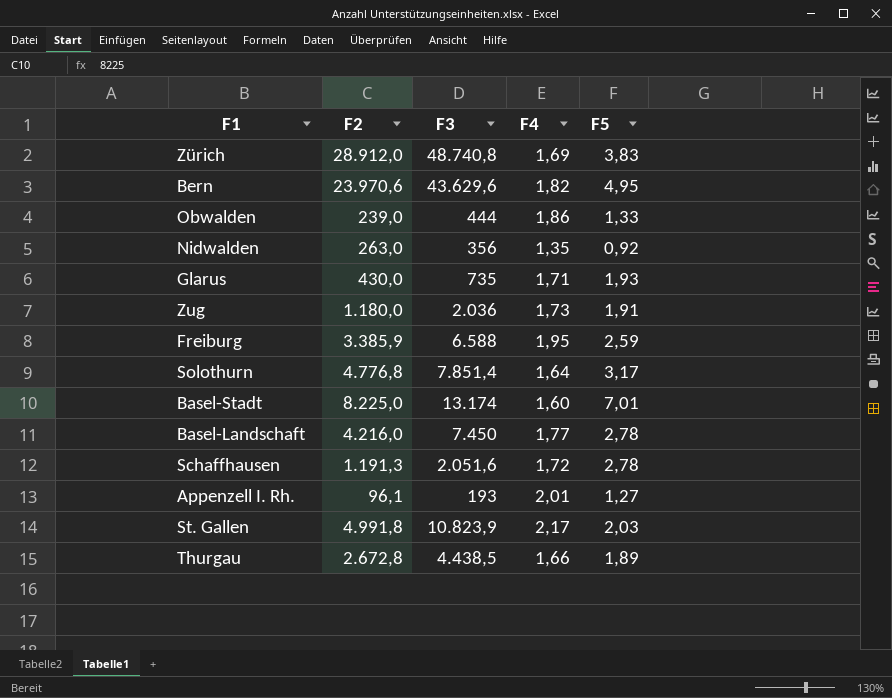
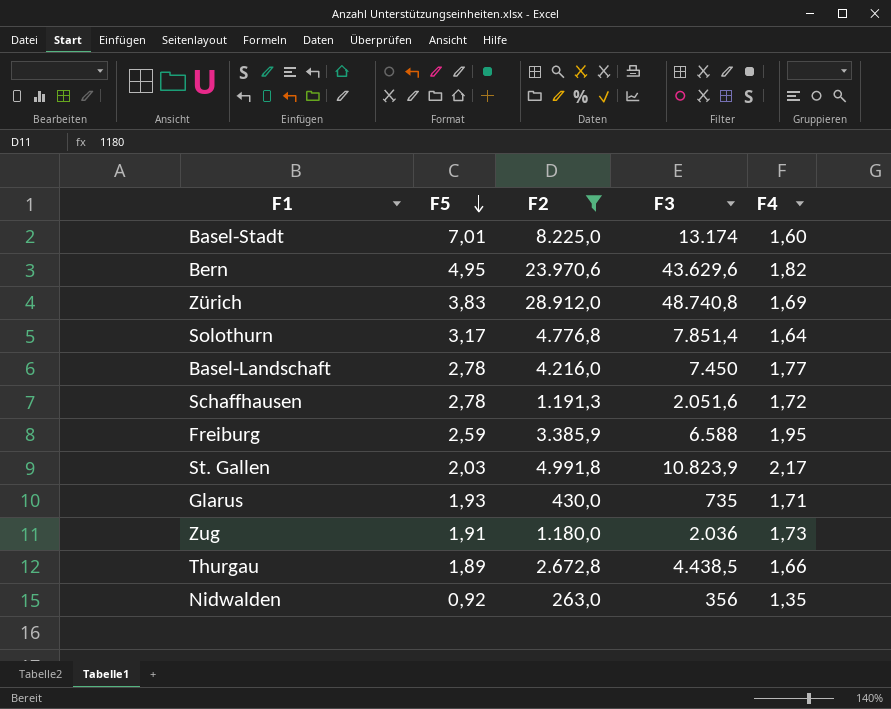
filter: none -> F2 >= 263,0
row order: none -> F5 descending
column F5 | position: 5 -> 2

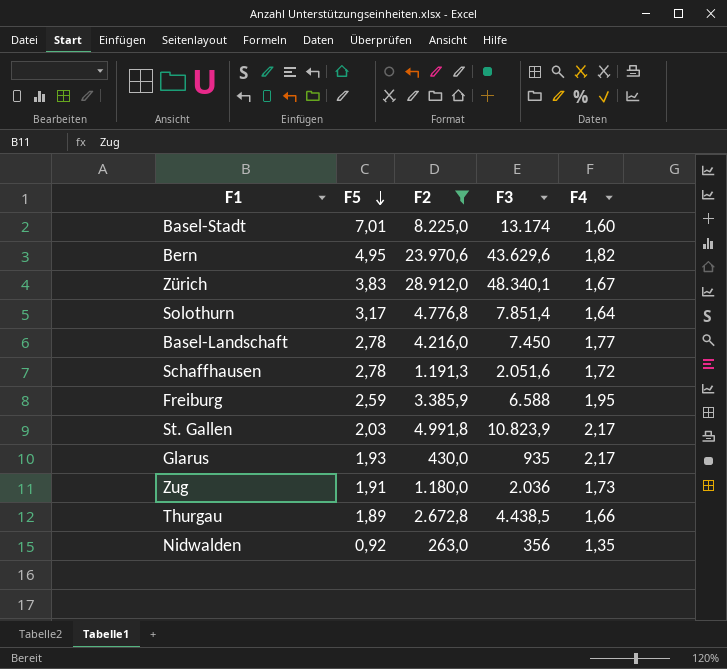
Zürich | F3: 48.740,8 -> 48.340,1
Zürich | F4: 1,69 -> 1,67
Glarus | F3: 735 -> 935
Glarus | F4: 1,71 -> 2,17

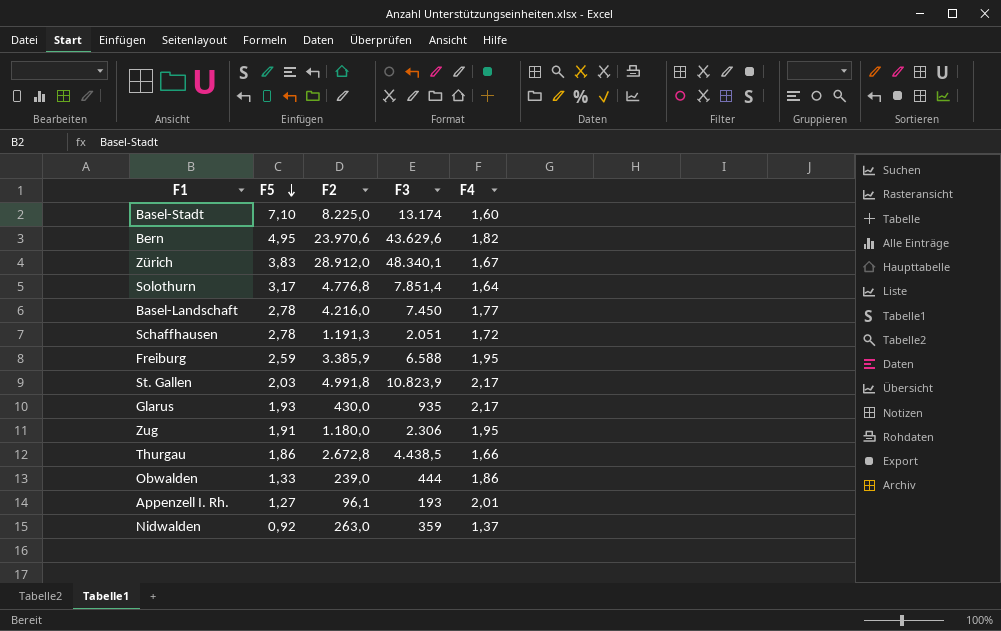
filter: F2 >= 263,0 -> none
Basel-Stadt | F5: 7,01 -> 7,10
Schaffhausen | F3: 2.051,6 -> 2.051
Zug | F3: 2.036 -> 2.306
Zug | F4: 1,73 -> 1,95
Thurgau | F5: 1,89 -> 1,86
Nidwalden | F3: 356 -> 359
Nidwalden | F4: 1,35 -> 1,37

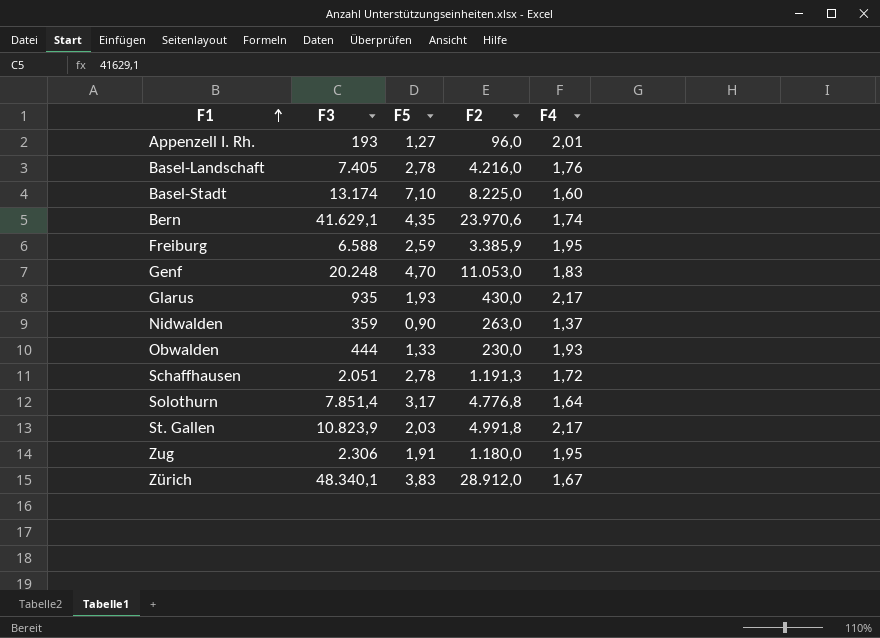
row order: F5 descending -> F1 ascending
column F3 | position: 4 -> 2
row Thurgau: 1,86 | 2.672,8 | 4.438,5 | 1,66 -> none
Appenzell I. Rh. | F2: 96,1 -> 96,0
Basel-Landschaft | F3: 7.450 -> 7.405
Basel-Landschaft | F4: 1,77 -> 1,76
Bern | F3: 43.629,6 -> 41.629,1
Bern | F5: 4,95 -> 4,35
Bern | F4: 1,82 -> 1,74
row Genf: none -> 20.248 | 4,70 | 11.053,0 | 1,83
Nidwalden | F5: 0,92 -> 0,90
Obwalden | F2: 239,0 -> 230,0
Obwalden | F4: 1,86 -> 1,93

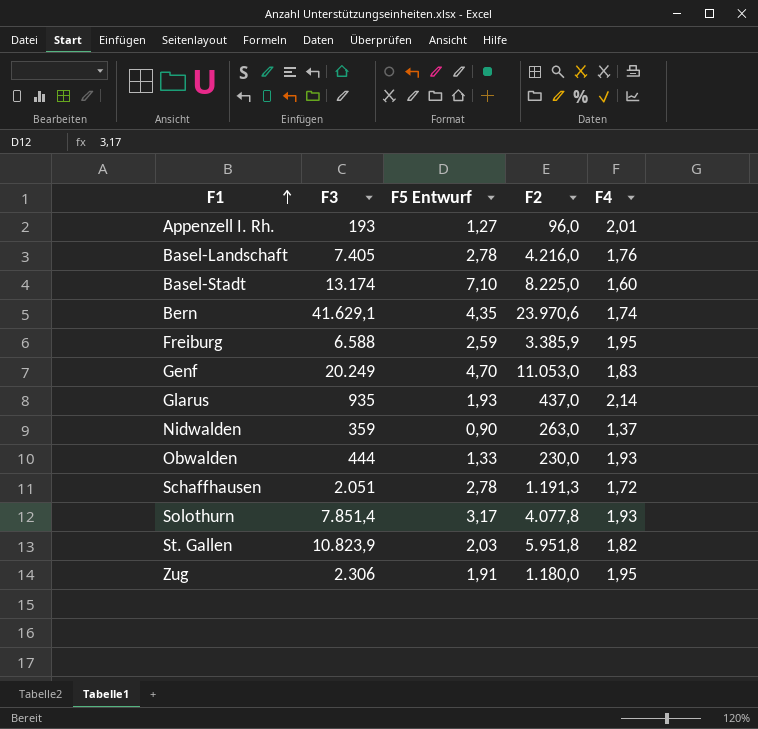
column name: F5 -> F5 Entwurf
row Zürich: 48.340,1 | 3,83 | 28.912,0 | 1,67 -> none
Genf | F3: 20.248 -> 20.249
Glarus | F2: 430,0 -> 437,0
Glarus | F4: 2,17 -> 2,14
Solothurn | F2: 4.776,8 -> 4.077,8
Solothurn | F4: 1,64 -> 1,93
St. Gallen | F2: 4.991,8 -> 5.951,8
St. Gallen | F4: 2,17 -> 1,82

